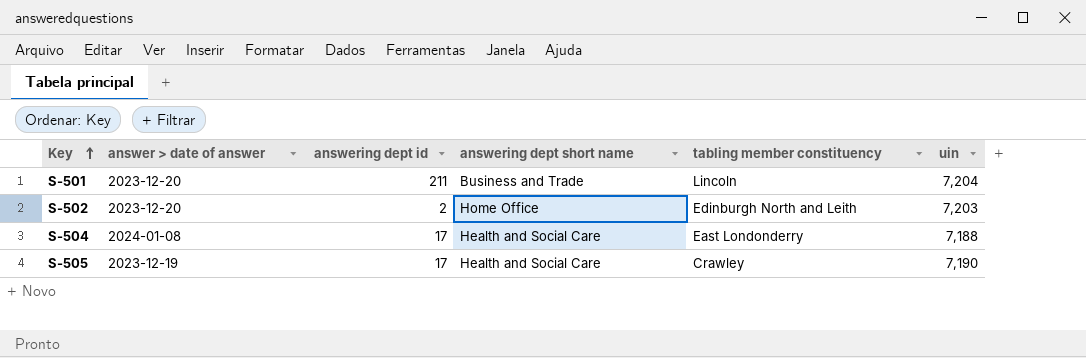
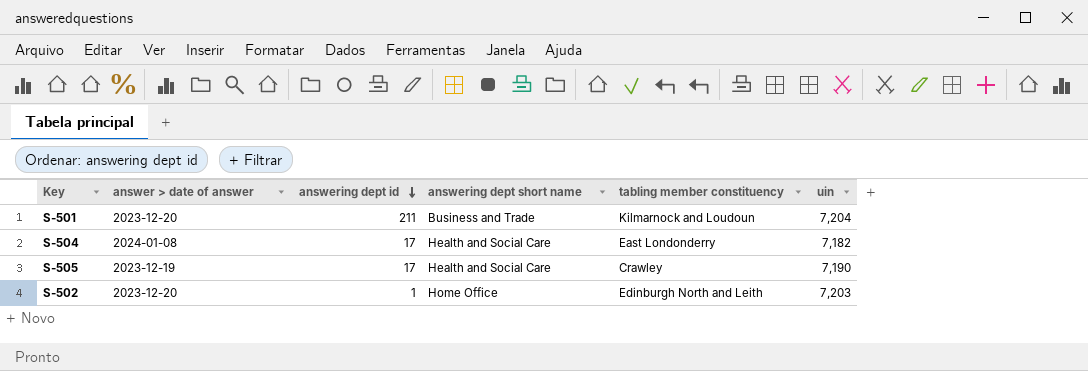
row order: Key ascending -> answering dept id descending
S-501 | tabling member constituency: Lincoln -> Kilmarnock and Loudoun
S-504 | uin: 7,188 -> 7,182
S-502 | answering dept id: 2 -> 1

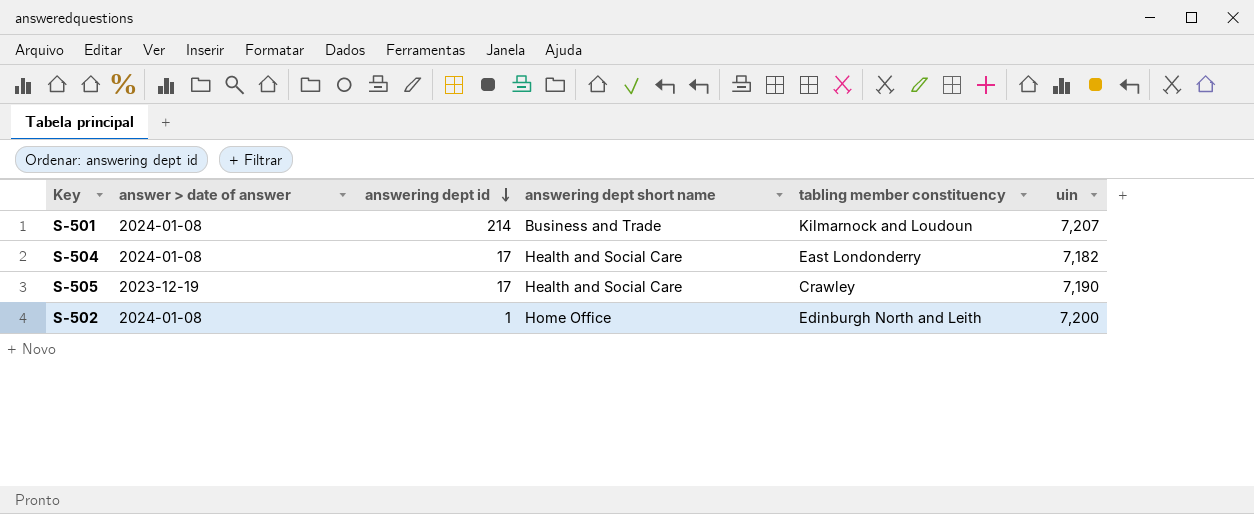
S-501 | answer > date of answer: 2023-12-20 -> 2024-01-08
S-501 | answering dept id: 211 -> 214
S-501 | uin: 7,204 -> 7,207
S-502 | answer > date of answer: 2023-12-20 -> 2024-01-08
S-502 | uin: 7,203 -> 7,200

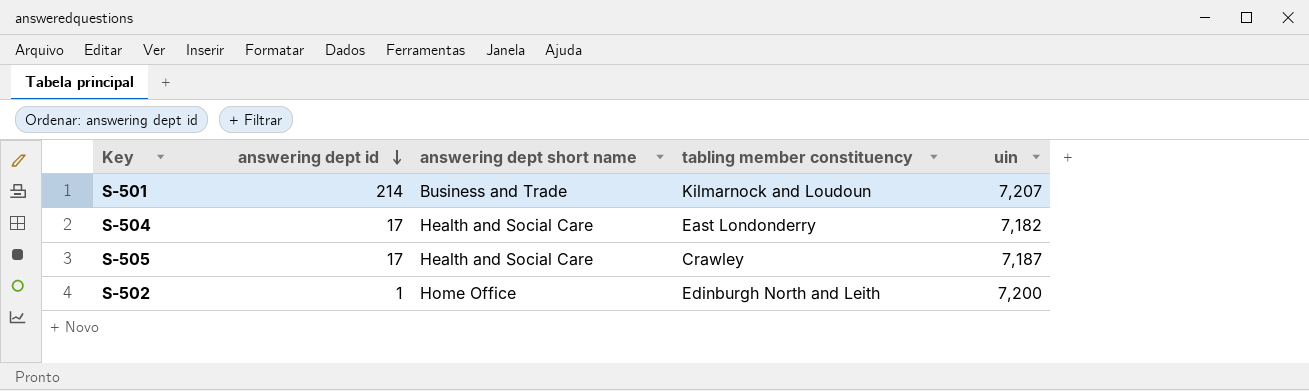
column answer > date of answer | position: 2 -> none
S-505 | uin: 7,190 -> 7,187

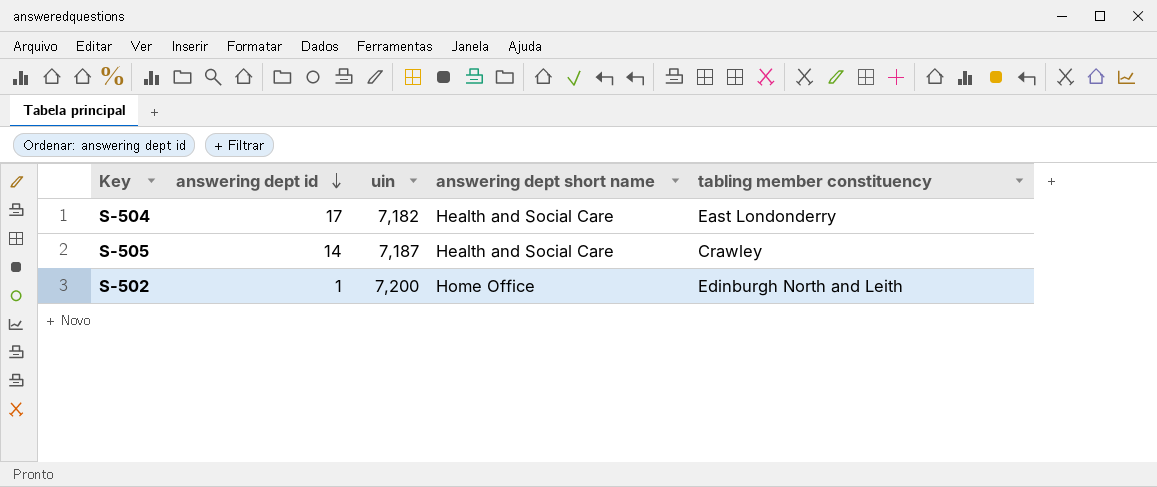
column uin | position: 5 -> 3
row S-501: 214 | Business and Trade | Kilmarnock and Loudoun | 7,207 -> none
S-505 | answering dept id: 17 -> 14

